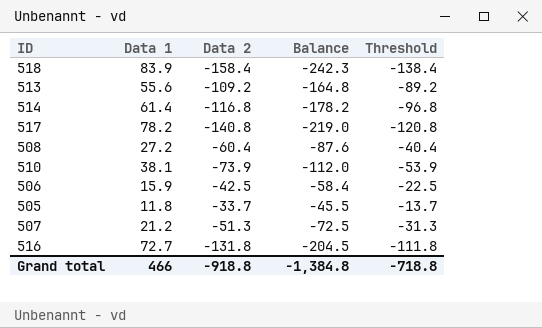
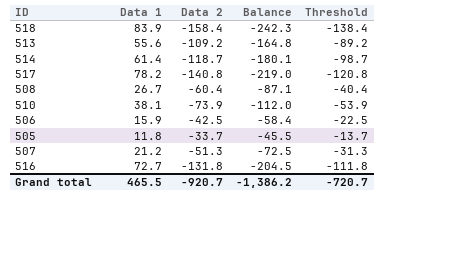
514 | Data 2: -116.8 -> -118.7
514 | Balance: -178.2 -> -180.1
514 | Threshold: -96.8 -> -98.7
508 | Data 1: 27.2 -> 26.7
508 | Balance: -87.6 -> -87.1
Grand total | Data 1: 466 -> 465.5
Grand total | Data 2: -918.8 -> -920.7
Grand total | Balance: -1,384.8 -> -1,386.2
Grand total | Threshold: -718.8 -> -720.7

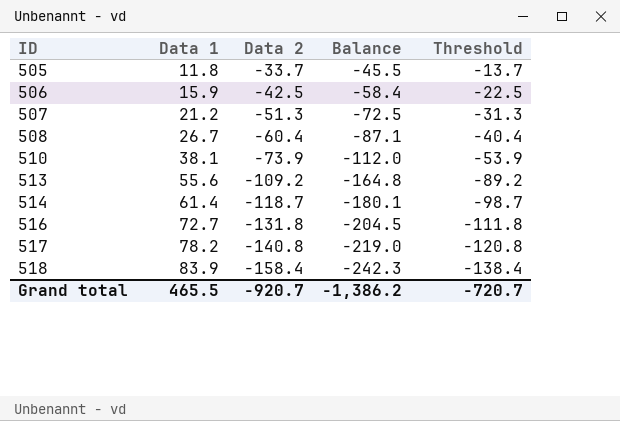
row order: none -> ID ascending

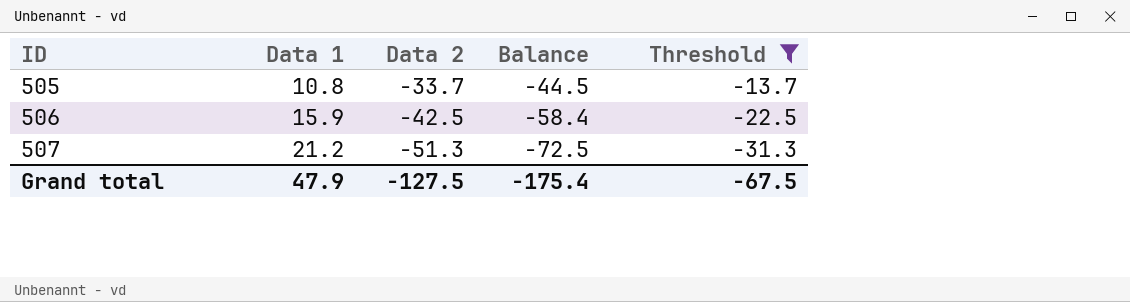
filter: none -> Threshold >= -31.3
505 | Data 1: 11.8 -> 10.8
505 | Balance: -45.5 -> -44.5
Grand total | Data 1: 465.5 -> 47.9
Grand total | Data 2: -920.7 -> -127.5
Grand total | Balance: -1,386.2 -> -175.4
Grand total | Threshold: -720.7 -> -67.5

